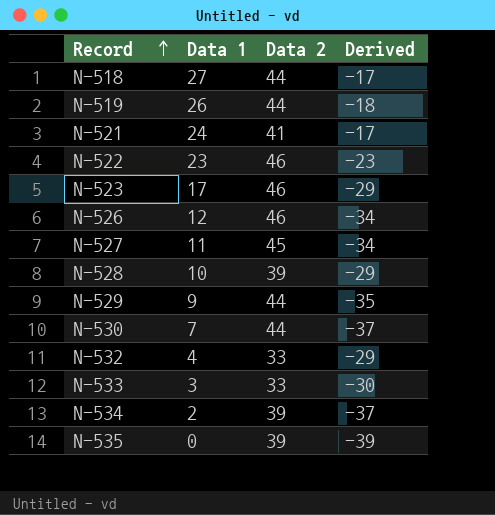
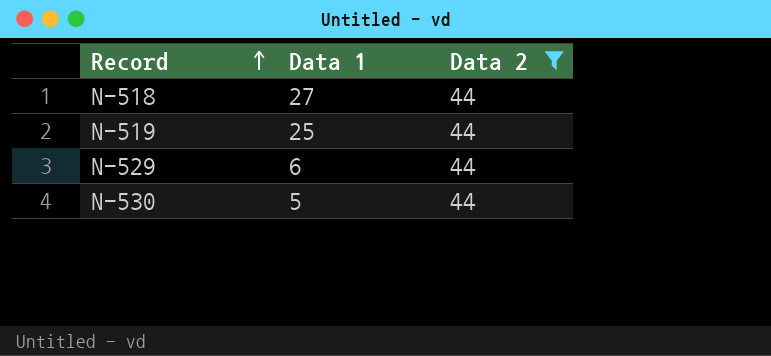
filter: none -> Data 2 = 44
column Derived | formula: [Data 1] - [Data 2] -> none
N-519 | Data 1: 26 -> 25
N-529 | Data 1: 9 -> 6
N-530 | Data 1: 7 -> 5

